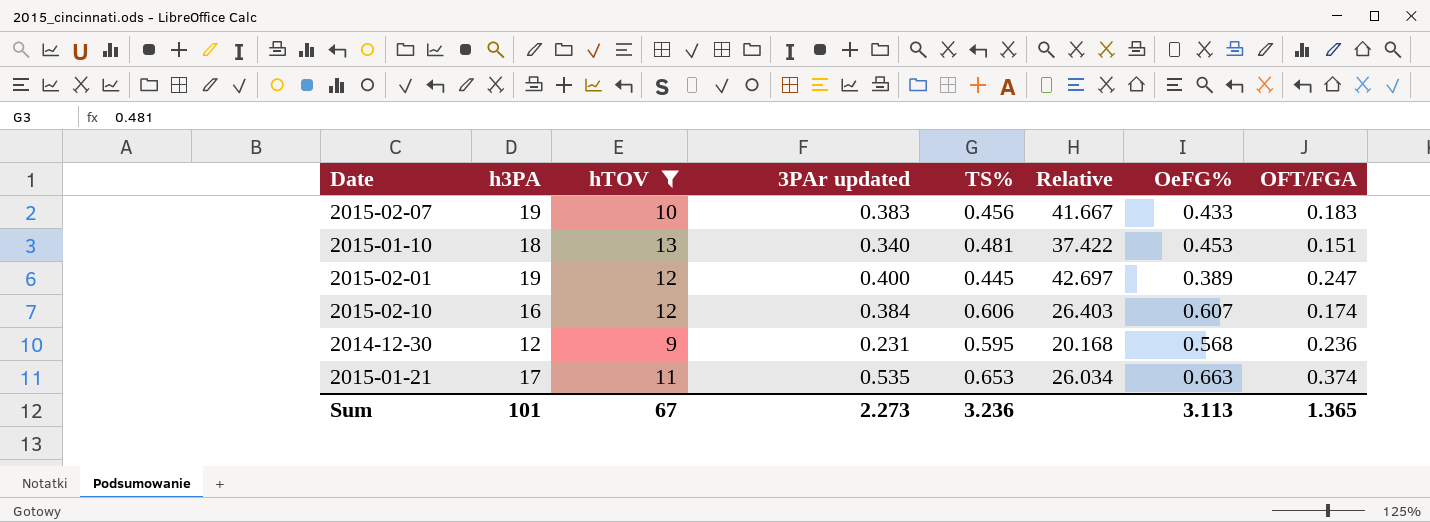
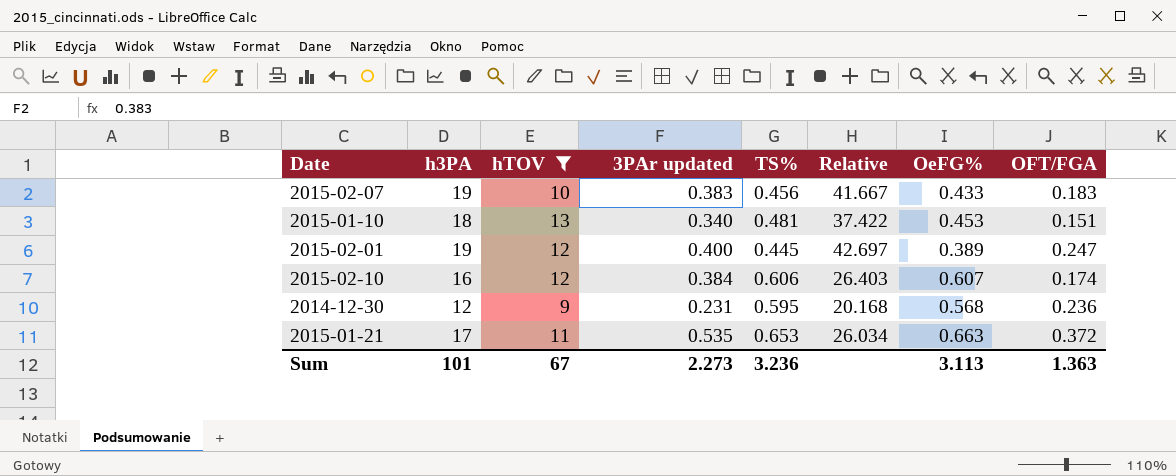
2015-01-21 | OFT/FGA: 0.374 -> 0.372
Sum | OFT/FGA: 1.365 -> 1.363

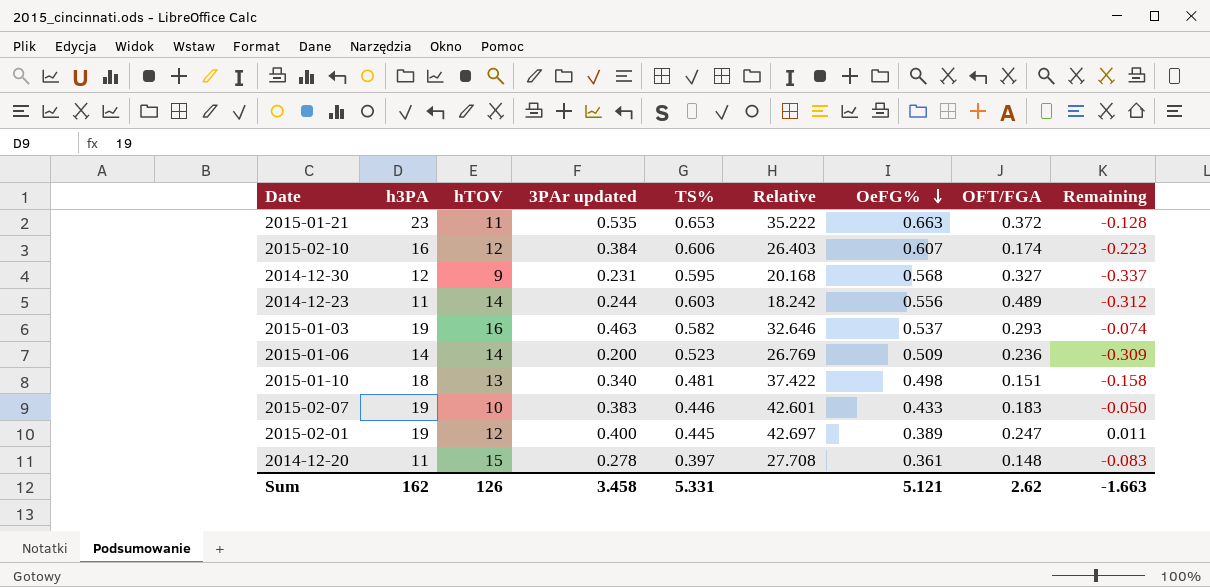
filter: hTOV <= 13 -> none
row order: none -> OeFG% descending
column Remaining | formula: none -> [3PAr updated] - [OeFG%]
2015-01-21 | h3PA: 17 -> 23
2015-01-21 | Relative: 26.034 -> 35.222
2014-12-30 | OFT/FGA: 0.236 -> 0.327
2015-01-10 | OeFG%: 0.453 -> 0.498
2015-02-07 | TS%: 0.456 -> 0.446
2015-02-07 | Relative: 41.667 -> 42.601
Sum | h3PA: 101 -> 162
Sum | hTOV: 67 -> 126
Sum | 3PAr updated: 2.273 -> 3.458
Sum | TS%: 3.236 -> 5.331
Sum | OeFG%: 3.113 -> 5.121
Sum | OFT/FGA: 1.363 -> 2.62

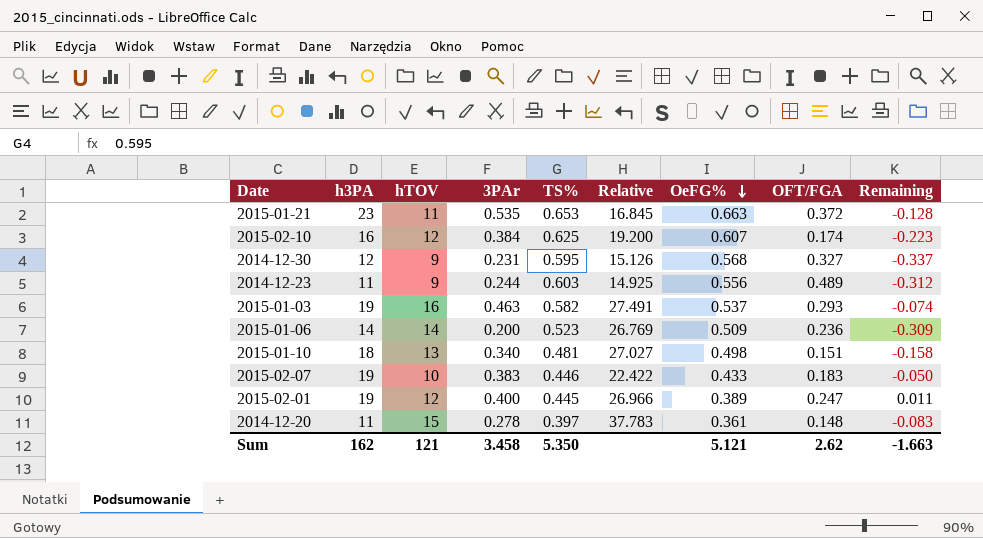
column name: 3PAr updated -> 3PAr
column Relative | formula: [h3PA] / [TS%] -> [hTOV] / [TS%]
2015-02-10 | TS%: 0.606 -> 0.625
2014-12-23 | hTOV: 14 -> 9
Sum | hTOV: 126 -> 121
Sum | TS%: 5.331 -> 5.350

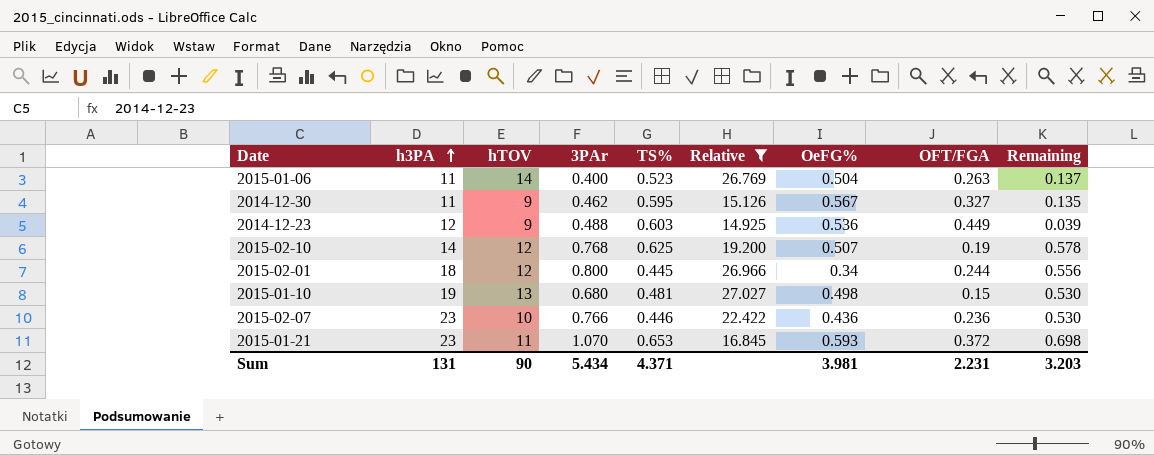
filter: none -> Relative <= 27.027
row order: OeFG% descending -> h3PA ascending
column Remaining | formula: [3PAr] - [OeFG%] -> [3PAr] - [OFT/FGA]
2015-01-06 | h3PA: 14 -> 11
2015-01-06 | 3PAr: 0.200 -> 0.400
2015-01-06 | OeFG%: 0.509 -> 0.504
2015-01-06 | OFT/FGA: 0.236 -> 0.263
2014-12-30 | h3PA: 12 -> 11
2014-12-30 | 3PAr: 0.231 -> 0.462
2014-12-30 | OeFG%: 0.568 -> 0.567
2014-12-23 | h3PA: 11 -> 12
2014-12-23 | 3PAr: 0.244 -> 0.488
2014-12-23 | OeFG%: 0.556 -> 0.536
2014-12-23 | OFT/FGA: 0.489 -> 0.449
2015-02-10 | h3PA: 16 -> 14
2015-02-10 | 3PAr: 0.384 -> 0.768
2015-02-10 | OeFG%: 0.607 -> 0.507
2015-02-10 | OFT/FGA: 0.174 -> 0.19
2015-02-01 | h3PA: 19 -> 18
2015-02-01 | 3PAr: 0.400 -> 0.800
2015-02-01 | OeFG%: 0.389 -> 0.34
2015-02-01 | OFT/FGA: 0.247 -> 0.244
2015-01-10 | h3PA: 18 -> 19
2015-01-10 | 3PAr: 0.340 -> 0.680
2015-01-10 | OFT/FGA: 0.151 -> 0.15
2015-02-07 | h3PA: 19 -> 23
2015-02-07 | 3PAr: 0.383 -> 0.766
2015-02-07 | OeFG%: 0.433 -> 0.436
2015-02-07 | OFT/FGA: 0.183 -> 0.236
2015-01-21 | 3PAr: 0.535 -> 1.070
2015-01-21 | OeFG%: 0.663 -> 0.593
Sum | h3PA: 162 -> 131
Sum | hTOV: 121 -> 90
Sum | 3PAr: 3.458 -> 5.434
Sum | TS%: 5.350 -> 4.371
Sum | OeFG%: 5.121 -> 3.981
Sum | OFT/FGA: 2.62 -> 2.231
Sum | Remaining: -1.663 -> 3.203

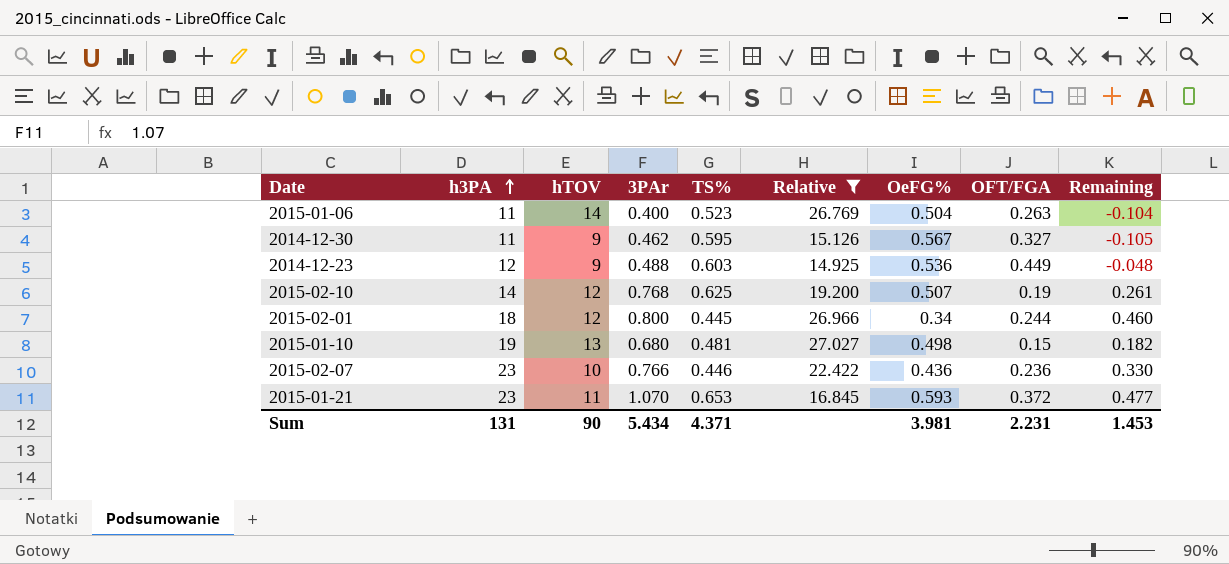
column Remaining | formula: [3PAr] - [OFT/FGA] -> [3PAr] - [OeFG%]
Sum | Remaining: 3.203 -> 1.453

